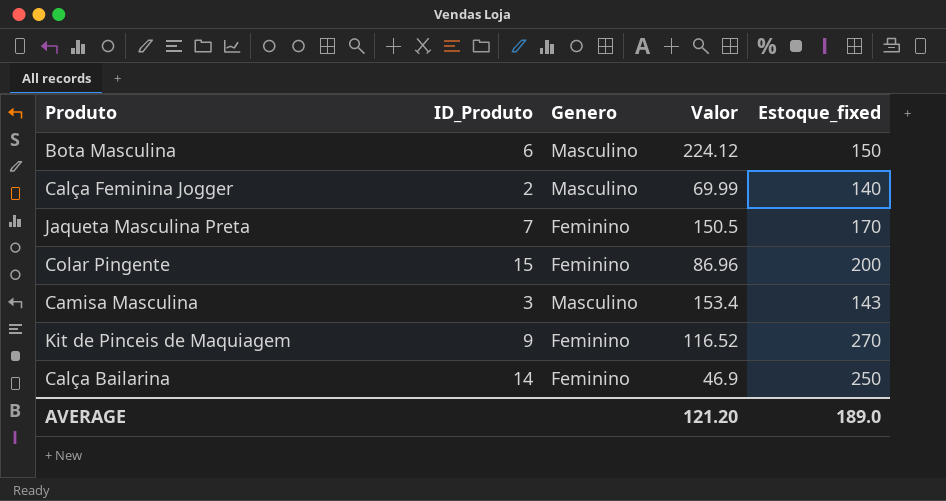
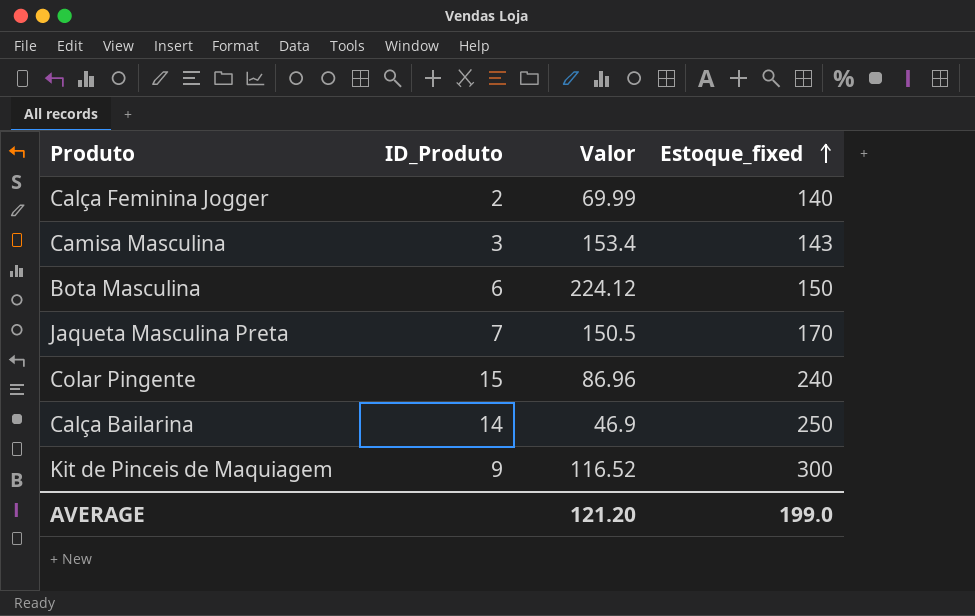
row order: none -> Estoque_fixed ascending
column Genero | position: 3 -> none
Colar Pingente | Estoque_fixed: 200 -> 240
Kit de Pinceis de Maquiagem | Estoque_fixed: 270 -> 300
AVERAGE | Estoque_fixed: 189.0 -> 199.0

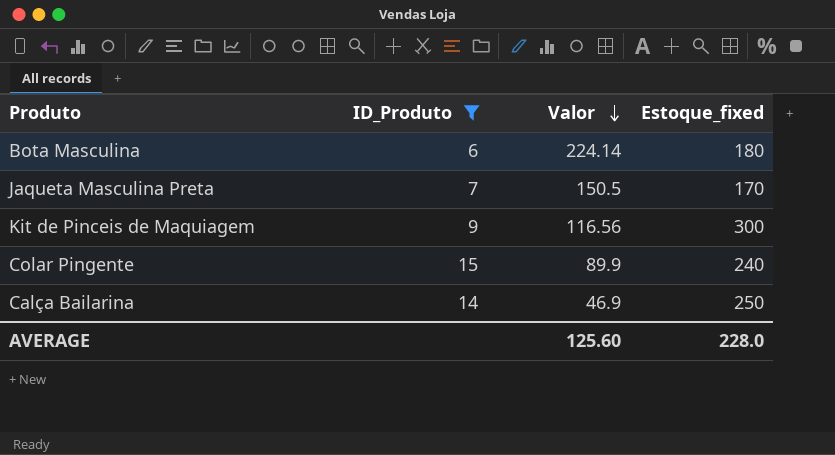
filter: none -> ID_Produto >= 6
row order: Estoque_fixed ascending -> Valor descending
Bota Masculina | Valor: 224.12 -> 224.14
Bota Masculina | Estoque_fixed: 150 -> 180
Kit de Pinceis de Maquiagem | Valor: 116.52 -> 116.56
Colar Pingente | Valor: 86.96 -> 89.9
AVERAGE | Valor: 121.20 -> 125.60
AVERAGE | Estoque_fixed: 199.0 -> 228.0

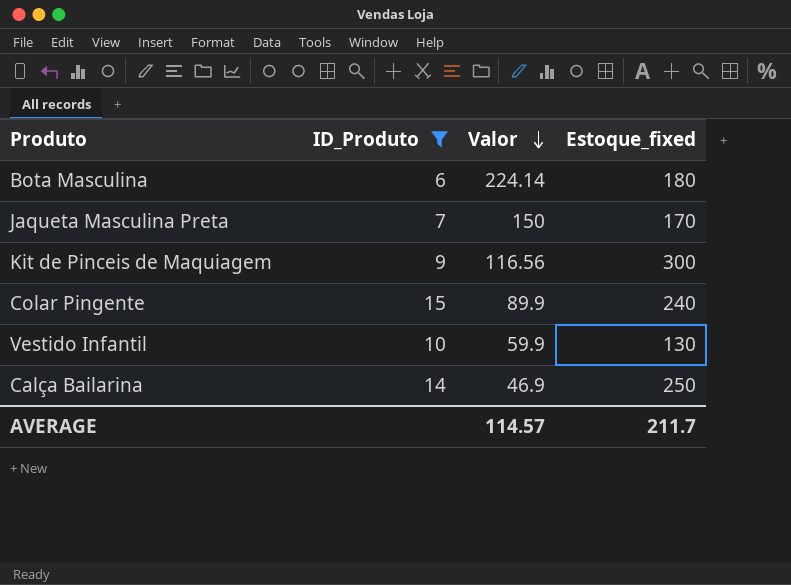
Jaqueta Masculina Preta | Valor: 150.5 -> 150
row Vestido Infantil: none -> 10 | 59.9 | 130
AVERAGE | Valor: 125.60 -> 114.57
AVERAGE | Estoque_fixed: 228.0 -> 211.7

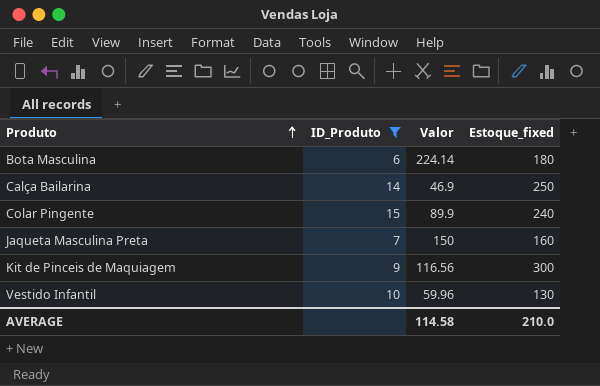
row order: Valor descending -> Produto ascending
Jaqueta Masculina Preta | Estoque_fixed: 170 -> 160
Vestido Infantil | Valor: 59.9 -> 59.96
AVERAGE | Valor: 114.57 -> 114.58
AVERAGE | Estoque_fixed: 211.7 -> 210.0

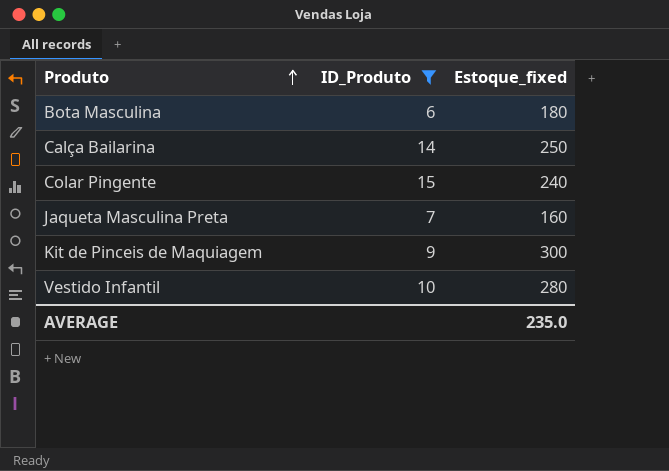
column Valor | position: 3 -> none
Vestido Infantil | Estoque_fixed: 130 -> 280
AVERAGE | Estoque_fixed: 210.0 -> 235.0

